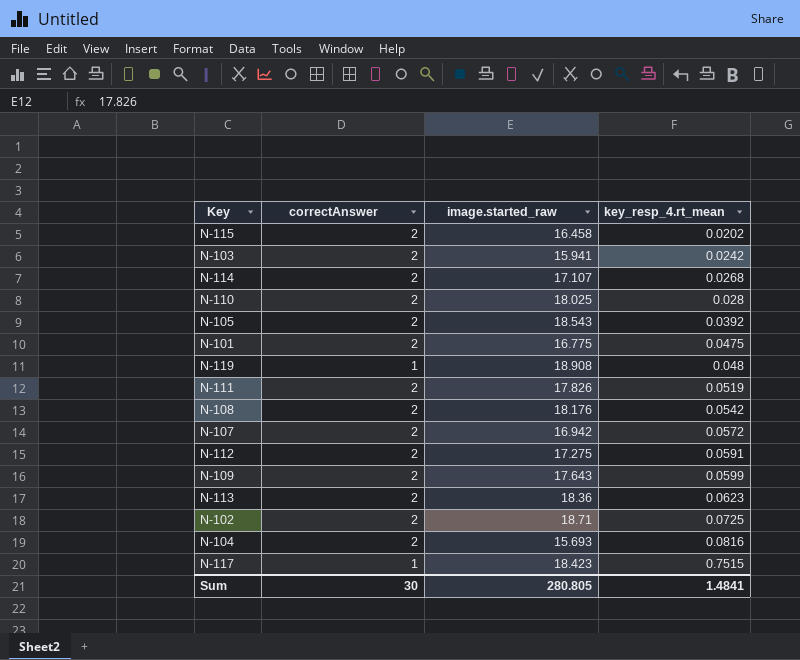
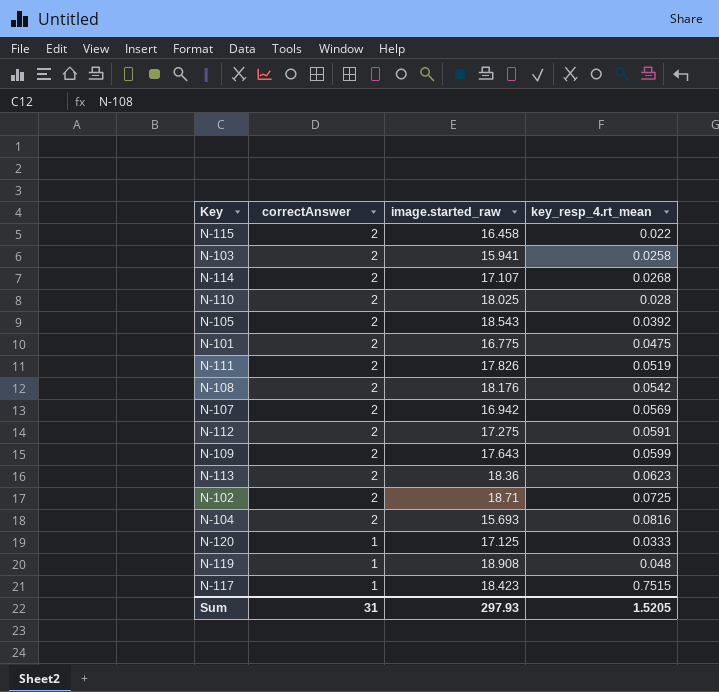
row order: key_resp_4.rt_mean ascending -> correctAnswer descending
N-115 | key_resp_4.rt_mean: 0.0202 -> 0.022
N-103 | key_resp_4.rt_mean: 0.0242 -> 0.0258
N-107 | key_resp_4.rt_mean: 0.0572 -> 0.0569
row N-120: none -> 1 | 17.125 | 0.0333
Sum | correctAnswer: 30 -> 31
Sum | image.started_raw: 280.805 -> 297.93
Sum | key_resp_4.rt_mean: 1.4841 -> 1.5205

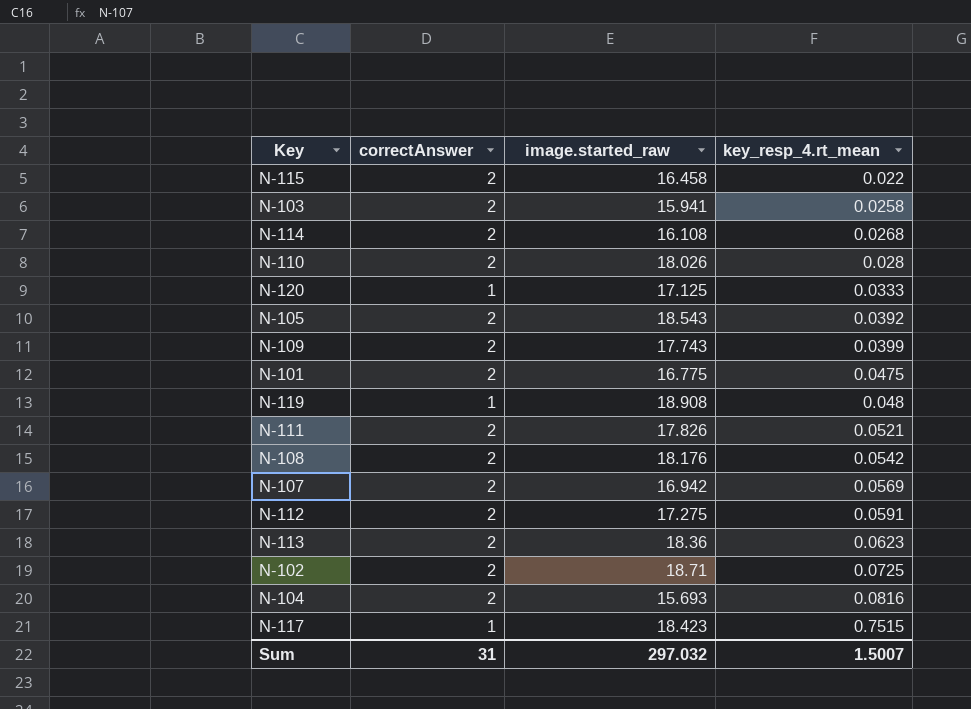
row order: correctAnswer descending -> key_resp_4.rt_mean ascending
N-114 | image.started_raw: 17.107 -> 16.108
N-110 | image.started_raw: 18.025 -> 18.026
N-109 | image.started_raw: 17.643 -> 17.743
N-109 | key_resp_4.rt_mean: 0.0599 -> 0.0399
N-111 | key_resp_4.rt_mean: 0.0519 -> 0.0521
Sum | image.started_raw: 297.93 -> 297.032
Sum | key_resp_4.rt_mean: 1.5205 -> 1.5007

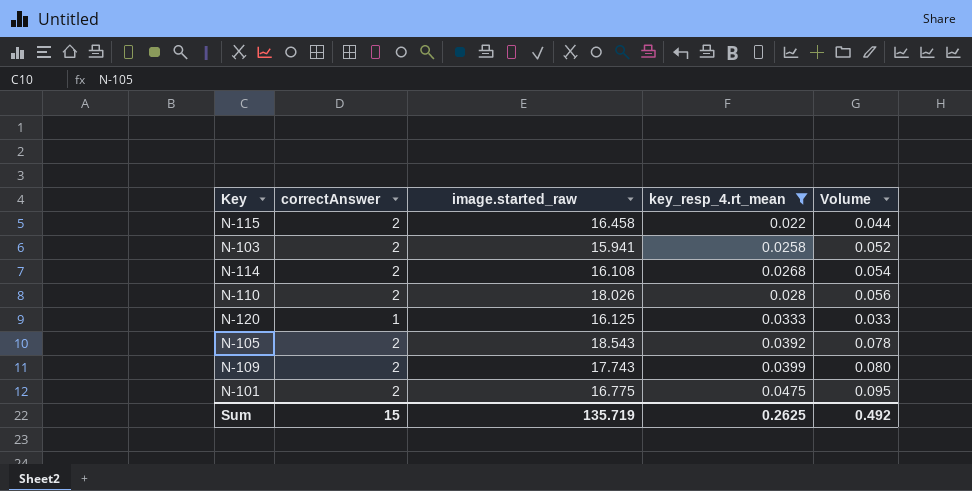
filter: none -> key_resp_4.rt_mean <= 0.0475
column Volume | formula: none -> [correctAnswer] * [key_resp_4.rt_mean]
N-120 | image.started_raw: 17.125 -> 16.125
Sum | correctAnswer: 31 -> 15
Sum | image.started_raw: 297.032 -> 135.719
Sum | key_resp_4.rt_mean: 1.5007 -> 0.2625

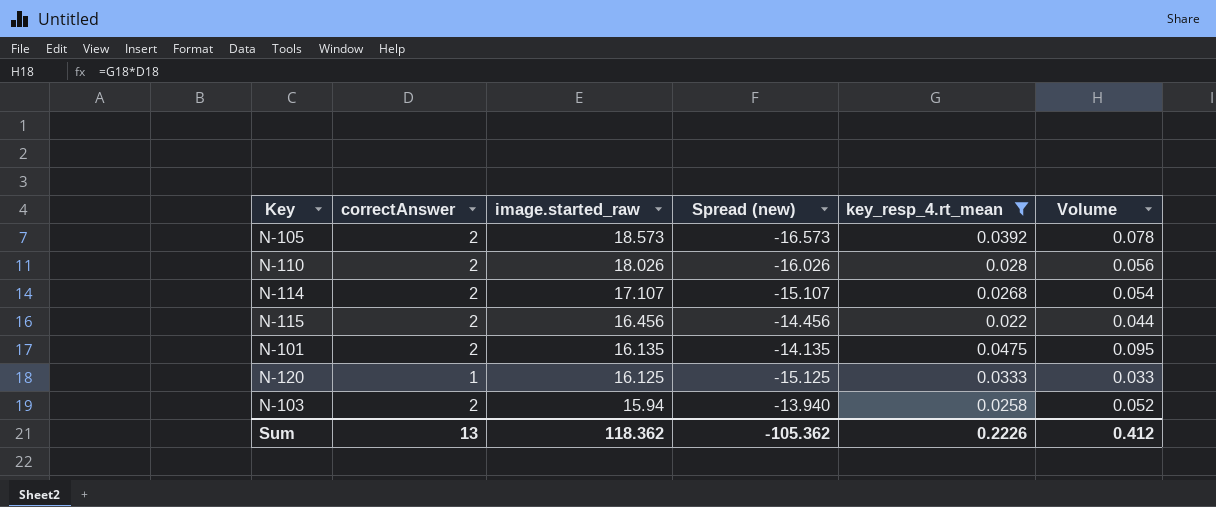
row order: key_resp_4.rt_mean ascending -> image.started_raw descending
column Spread (new) | formula: none -> [correctAnswer] - [image.started_raw]
row N-109: 2 | 17.743 | 0.0399 | 0.080 -> none
N-105 | image.started_raw: 18.543 -> 18.573
N-114 | image.started_raw: 16.108 -> 17.107
N-115 | image.started_raw: 16.458 -> 16.456
N-101 | image.started_raw: 16.775 -> 16.135
N-103 | image.started_raw: 15.941 -> 15.94
Sum | correctAnswer: 15 -> 13
Sum | image.started_raw: 135.719 -> 118.362
Sum | key_resp_4.rt_mean: 0.2625 -> 0.2226
Sum | Volume: 0.492 -> 0.412

